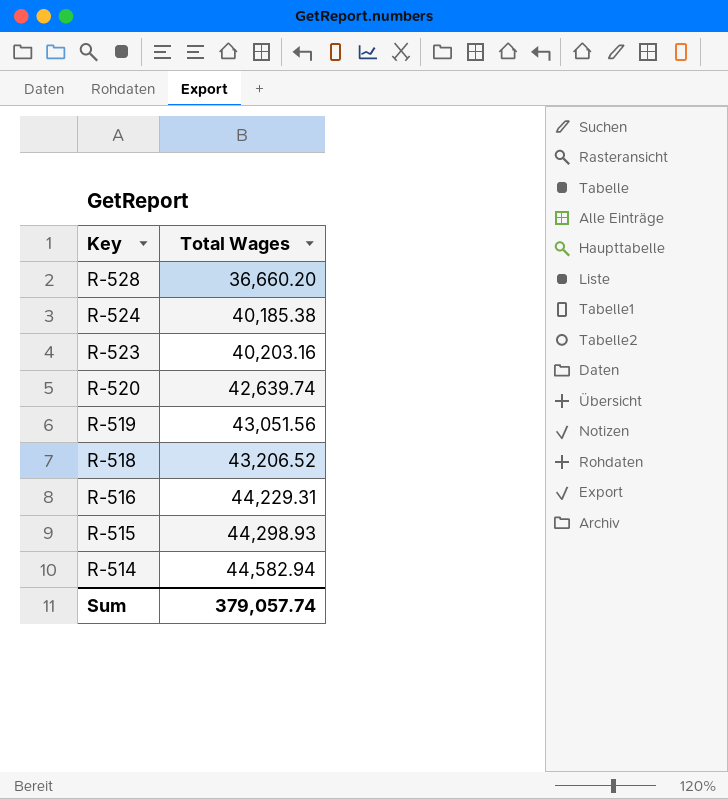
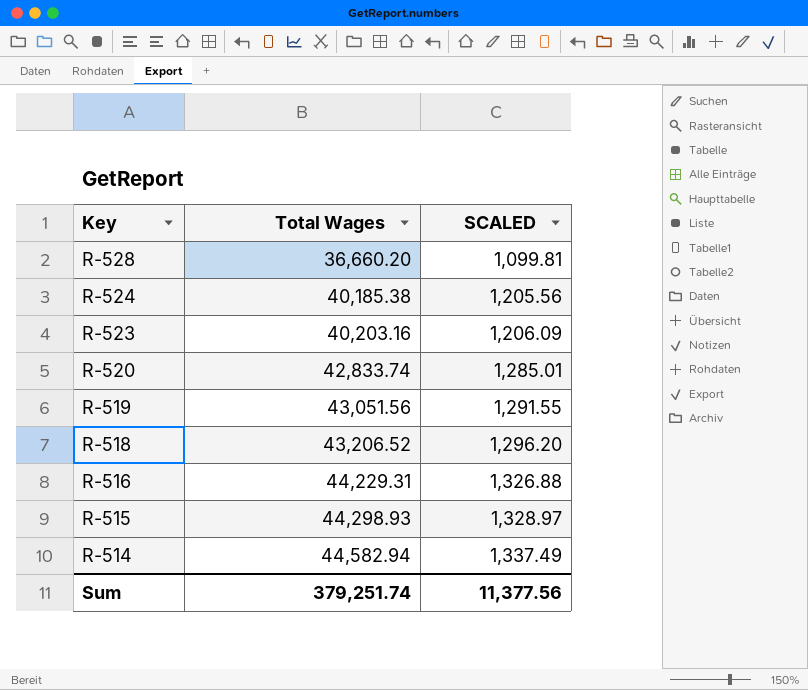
column SCALED | formula: none -> [Total Wages] * 0.03
R-520 | Total Wages: 42,639.74 -> 42,833.74
Sum | Total Wages: 379,057.74 -> 379,251.74

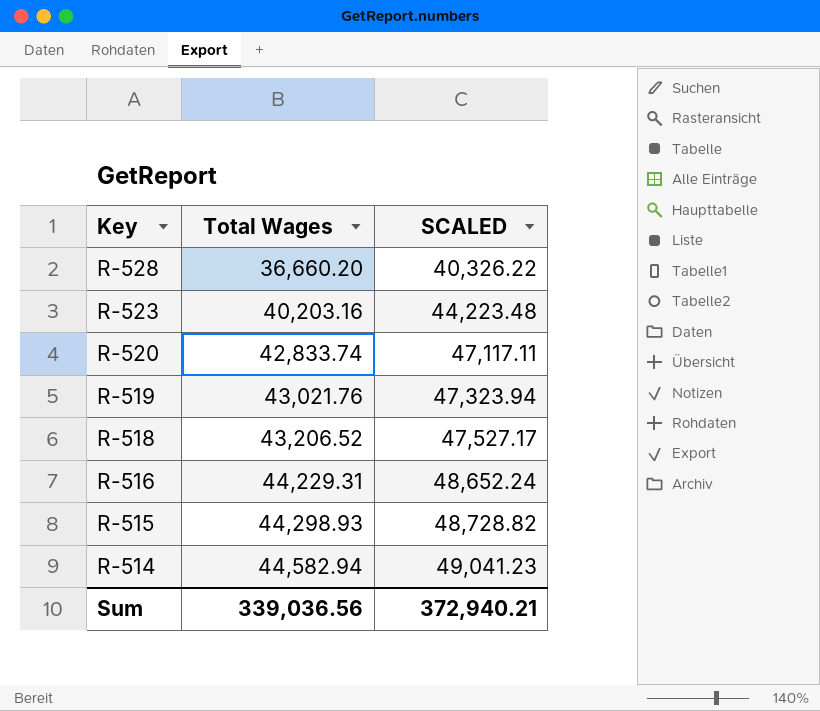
column SCALED | formula: [Total Wages] * 0.03 -> [Total Wages] * 1.1
row R-524: 40,185.38 | 1,205.56 -> none
R-519 | Total Wages: 43,051.56 -> 43,021.76
Sum | Total Wages: 379,251.74 -> 339,036.56
Sum | SCALED: 11,377.56 -> 372,940.21

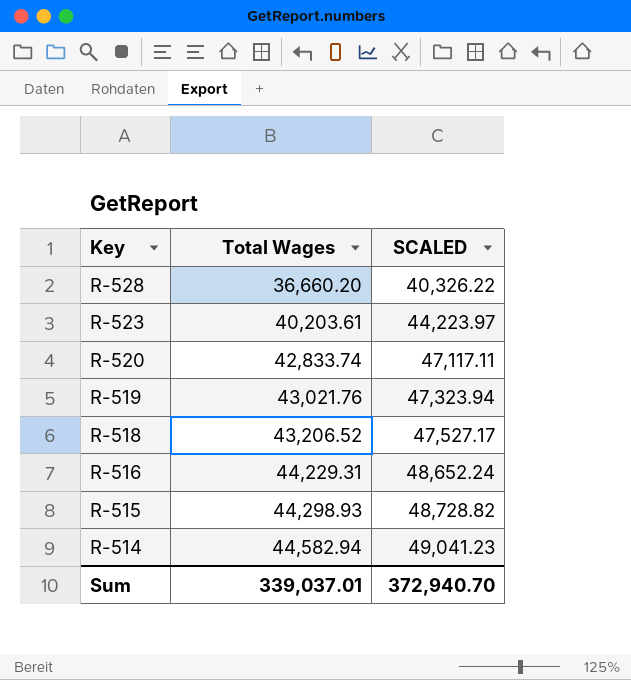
R-523 | Total Wages: 40,203.16 -> 40,203.61
R-523 | SCALED: 44,223.48 -> 44,223.97
Sum | Total Wages: 339,036.56 -> 339,037.01
Sum | SCALED: 372,940.21 -> 372,940.70

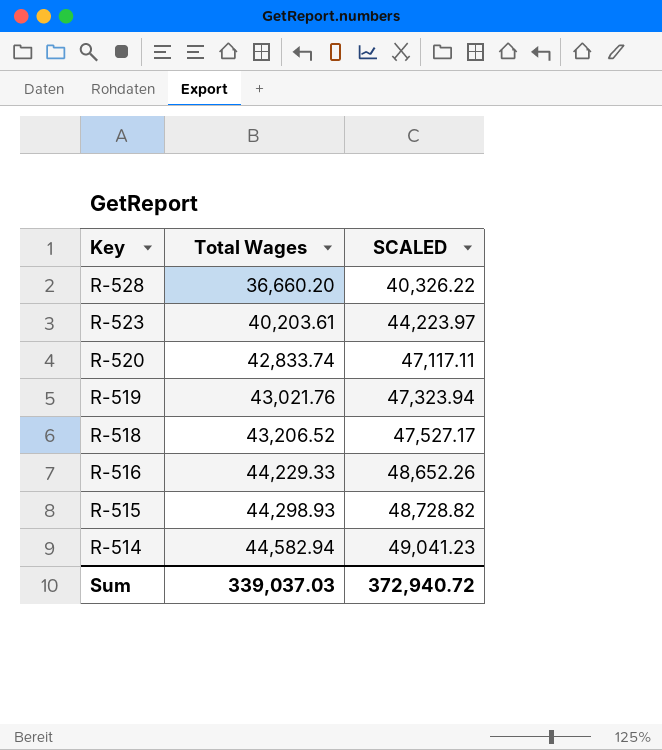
R-516 | Total Wages: 44,229.31 -> 44,229.33
R-516 | SCALED: 48,652.24 -> 48,652.26
Sum | Total Wages: 339,037.01 -> 339,037.03
Sum | SCALED: 372,940.70 -> 372,940.72

